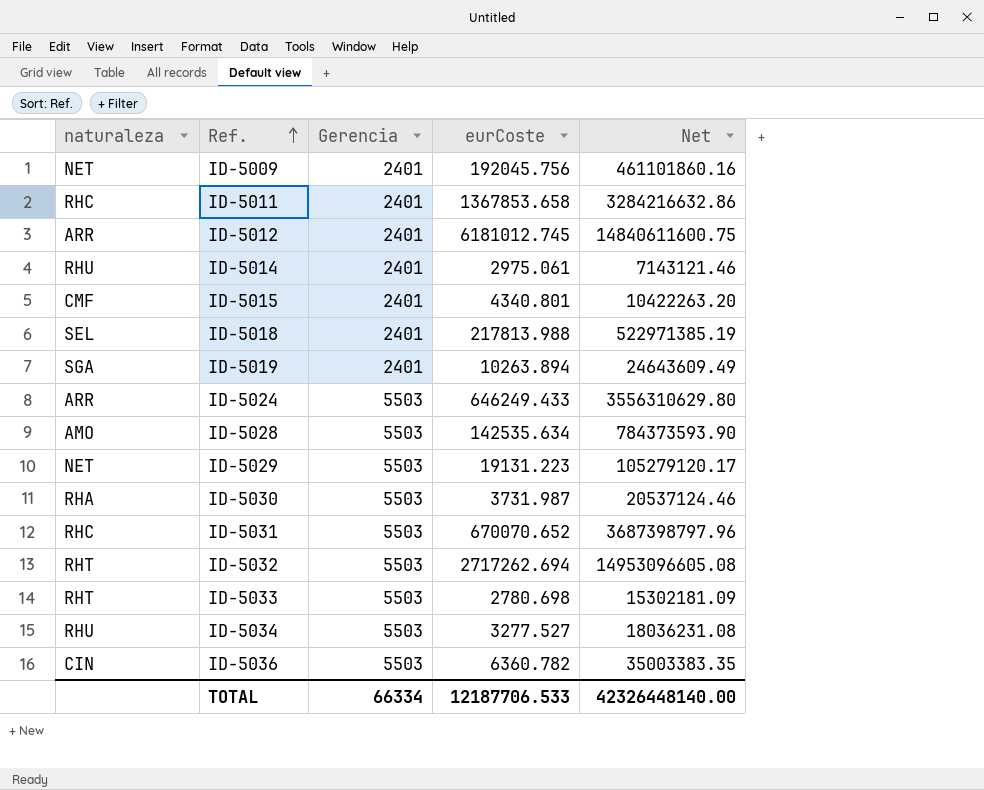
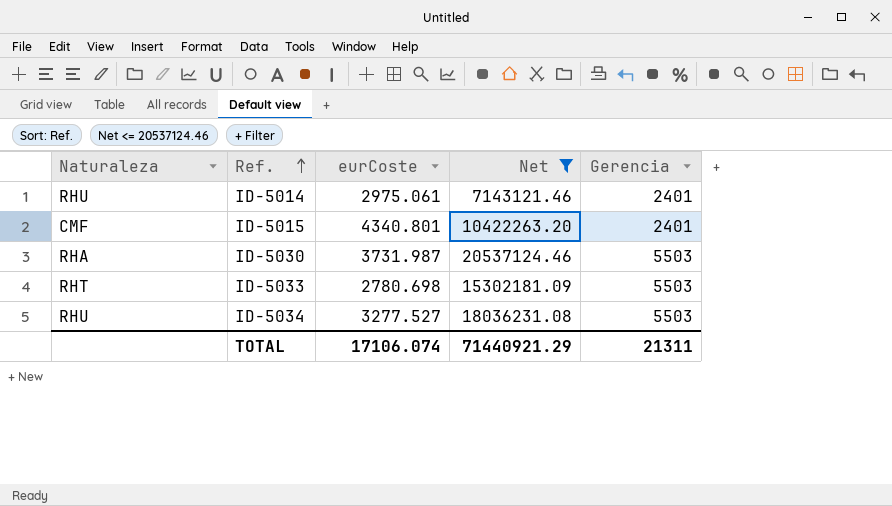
filter: none -> Net <= 20537124.46
column name: naturaleza -> Naturaleza
column Gerencia | position: 3 -> 5
TOTAL | eurCoste: 12187706.533 -> 17106.074
TOTAL | Net: 42326448140.00 -> 71440921.29
TOTAL | Gerencia: 66334 -> 21311

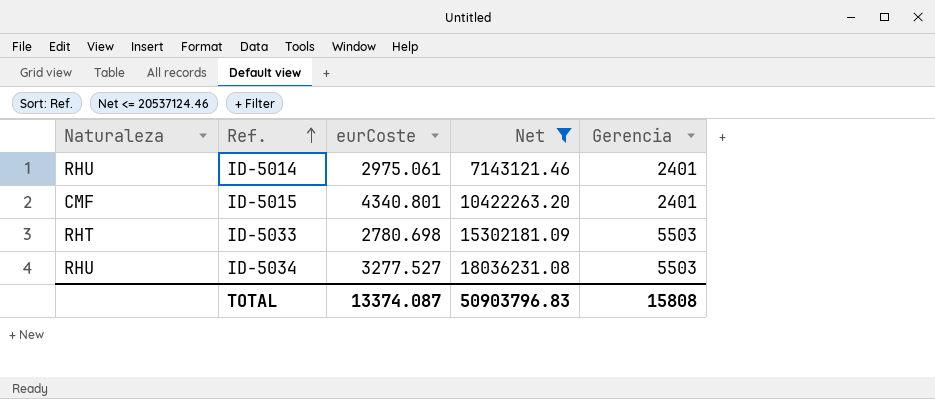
row ID-5030: RHA | 3731.987 | 20537124.46 | 5503 -> none
TOTAL | eurCoste: 17106.074 -> 13374.087
TOTAL | Net: 71440921.29 -> 50903796.83
TOTAL | Gerencia: 21311 -> 15808

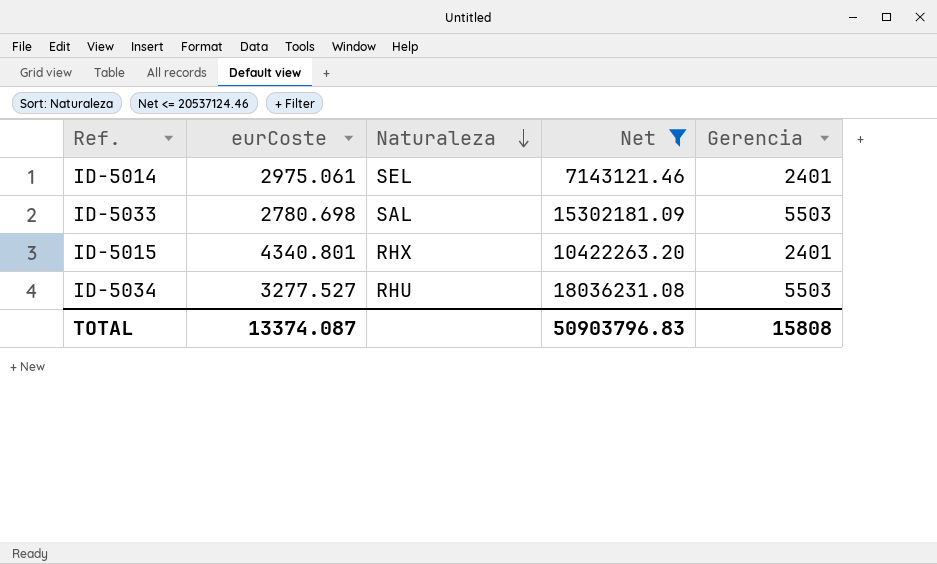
row order: Ref. ascending -> Naturaleza descending
column Naturaleza | position: 1 -> 3
ID-5014 | Naturaleza: RHU -> SEL
ID-5033 | Naturaleza: RHT -> SAL
ID-5015 | Naturaleza: CMF -> RHX

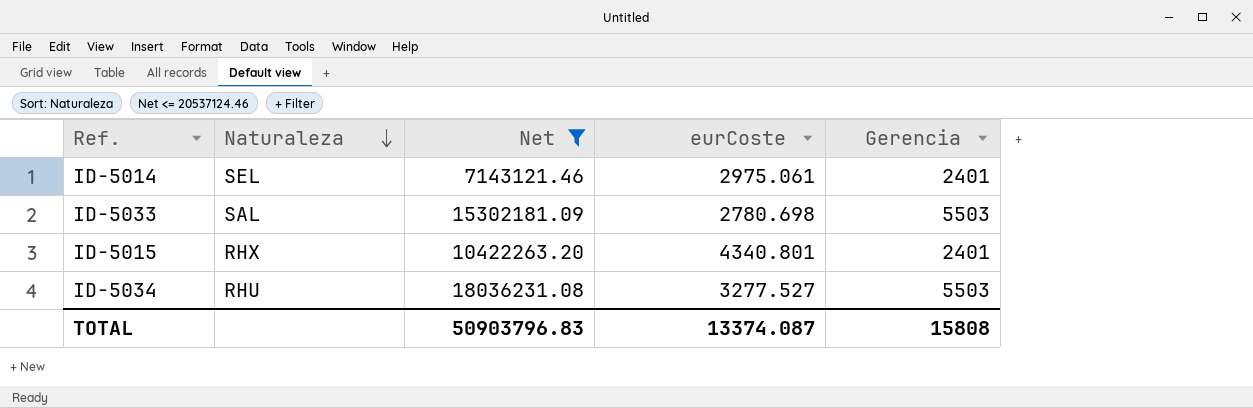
column eurCoste | position: 2 -> 4

